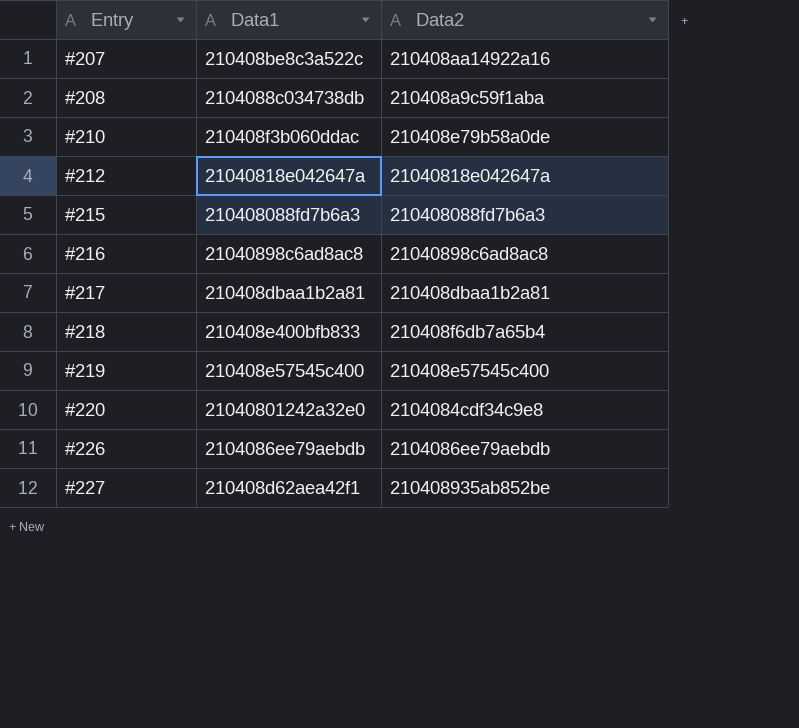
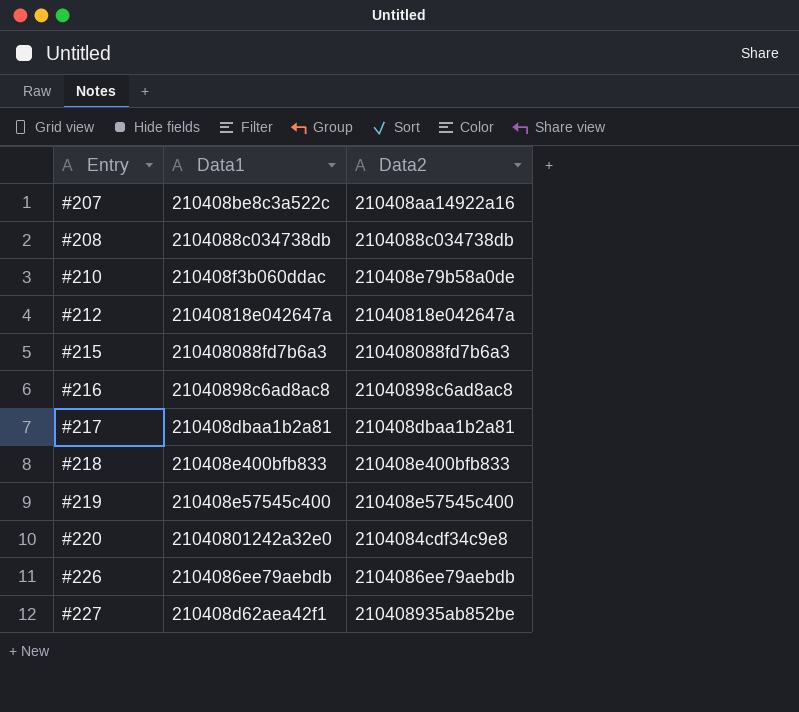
#208 | Data2: 210408a9c59f1aba -> 2104088c034738db
#218 | Data2: 210408f6db7a65b4 -> 210408e400bfb833

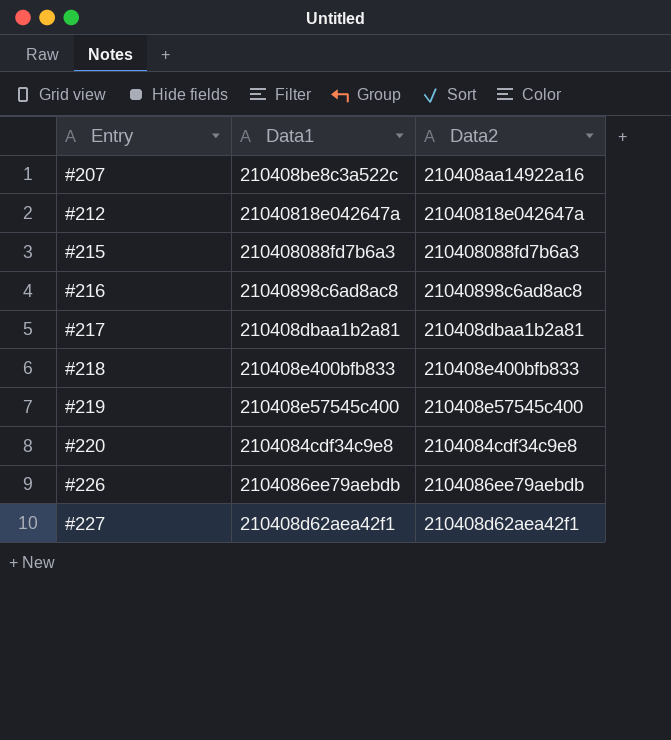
row #208: 2104088c034738db | 2104088c034738db -> none
row #210: 210408f3b060ddac | 210408e79b58a0de -> none
#220 | Data1: 21040801242a32e0 -> 2104084cdf34c9e8
#227 | Data2: 210408935ab852be -> 210408d62aea42f1

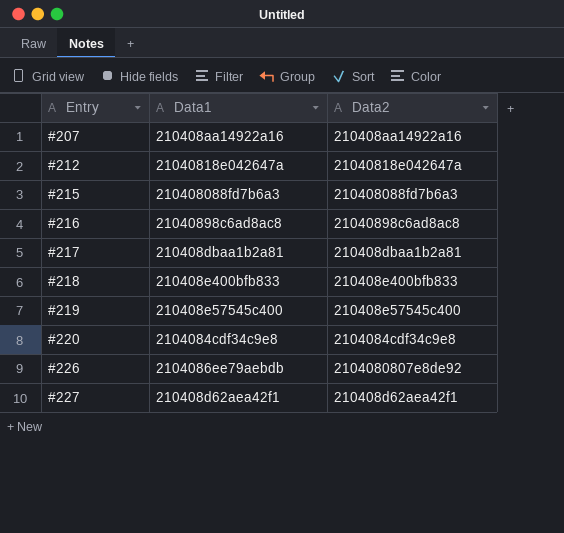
#207 | Data1: 210408be8c3a522c -> 210408aa14922a16
#226 | Data2: 2104086ee79aebdb -> 2104080807e8de92

